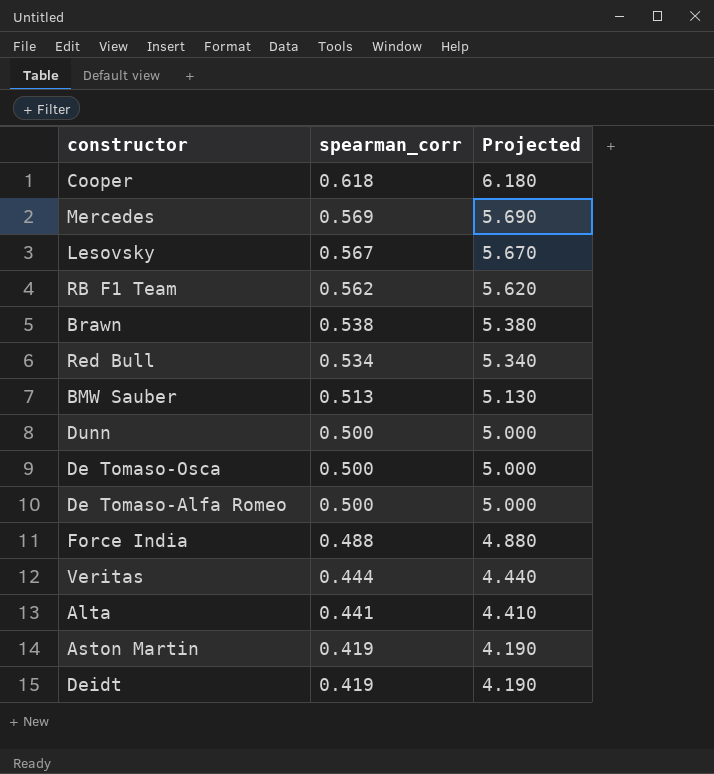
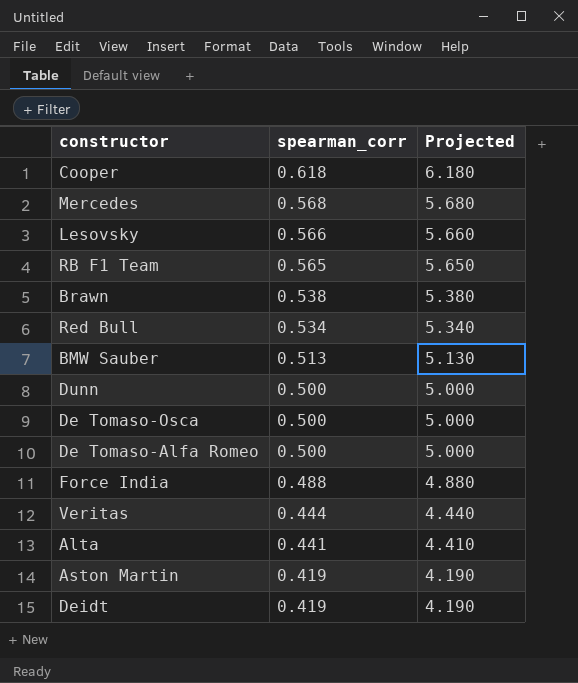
Mercedes | spearman_corr: 0.569 -> 0.568
Mercedes | Projected: 5.690 -> 5.680
Lesovsky | spearman_corr: 0.567 -> 0.566
Lesovsky | Projected: 5.670 -> 5.660
RB F1 Team | spearman_corr: 0.562 -> 0.565
RB F1 Team | Projected: 5.620 -> 5.650

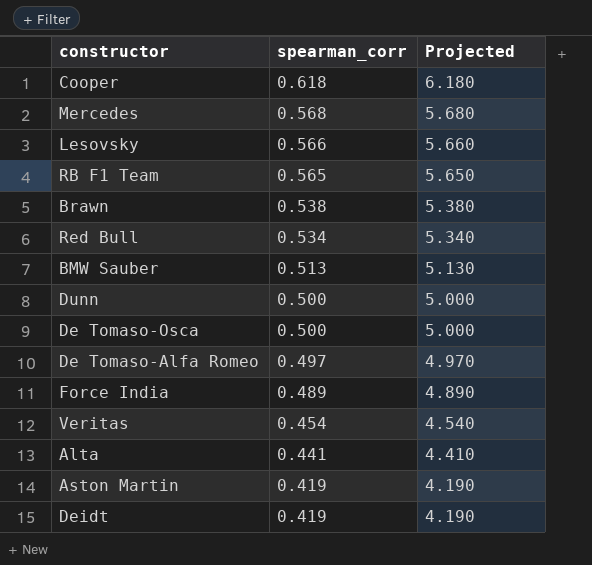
De Tomaso-Alfa Romeo | spearman_corr: 0.500 -> 0.497
De Tomaso-Alfa Romeo | Projected: 5.000 -> 4.970
Force India | spearman_corr: 0.488 -> 0.489
Force India | Projected: 4.880 -> 4.890
Veritas | spearman_corr: 0.444 -> 0.454
Veritas | Projected: 4.440 -> 4.540

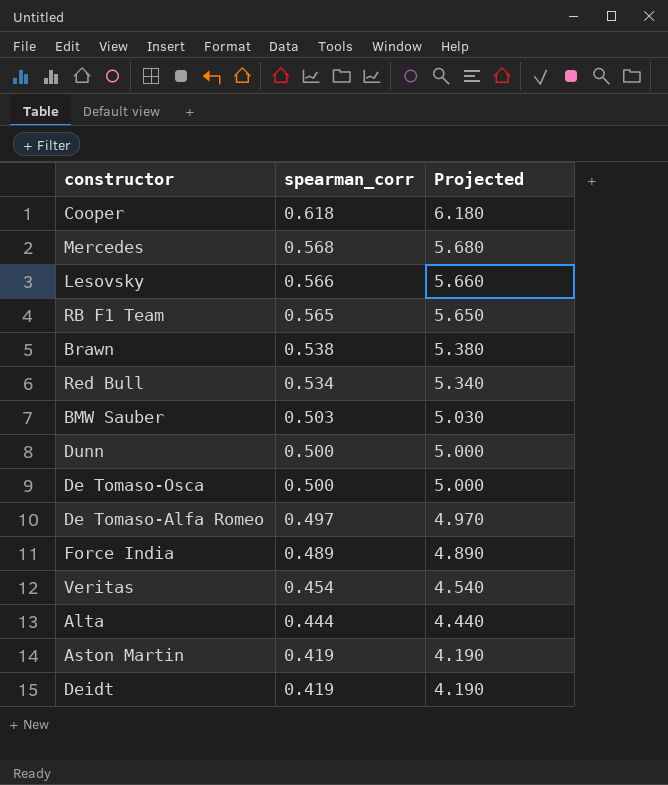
BMW Sauber | spearman_corr: 0.513 -> 0.503
BMW Sauber | Projected: 5.130 -> 5.030
Alta | spearman_corr: 0.441 -> 0.444
Alta | Projected: 4.410 -> 4.440

